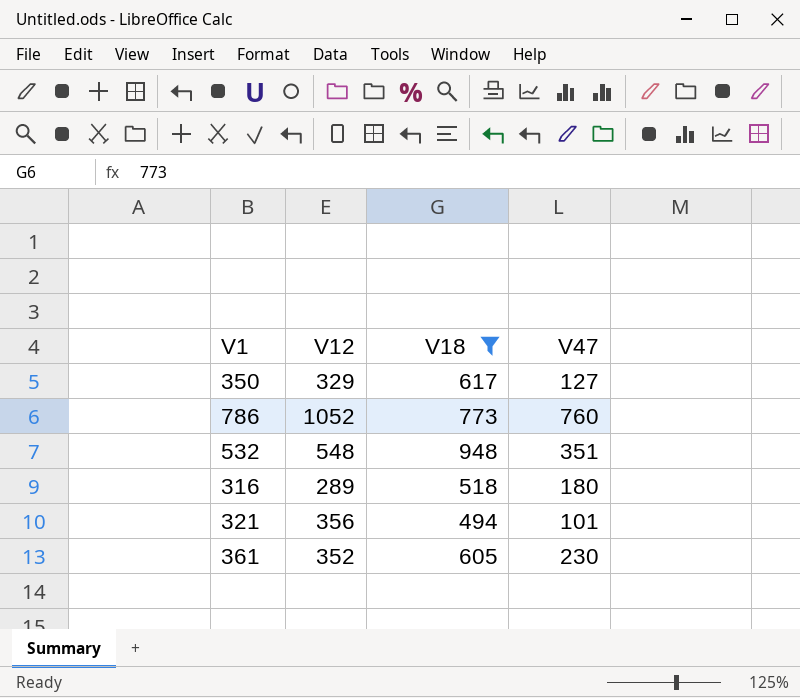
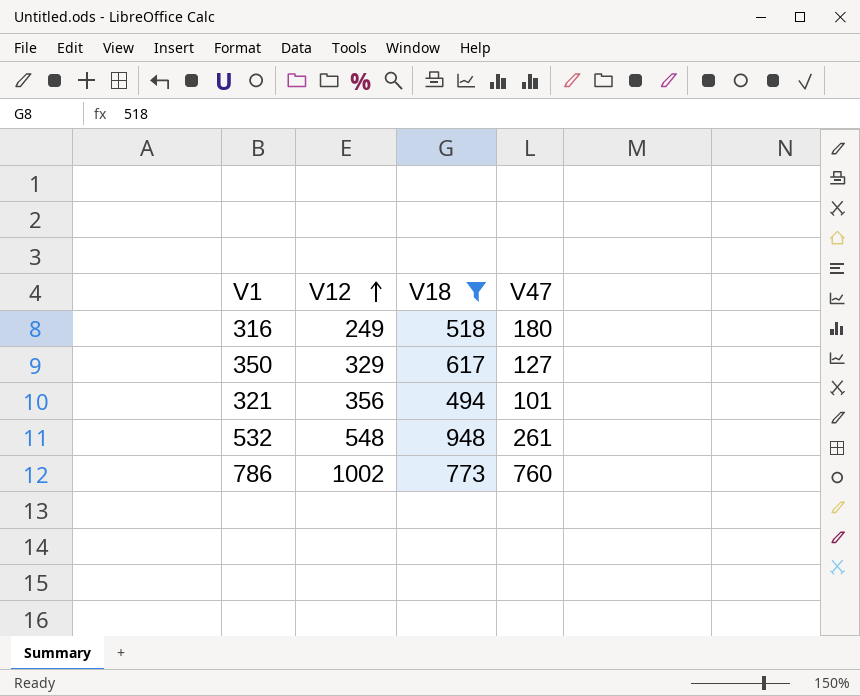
row order: none -> V12 ascending
row 361: 352 | 605 | 230 -> none
316 | V12: 289 -> 249
532 | V47: 351 -> 261
786 | V12: 1052 -> 1002

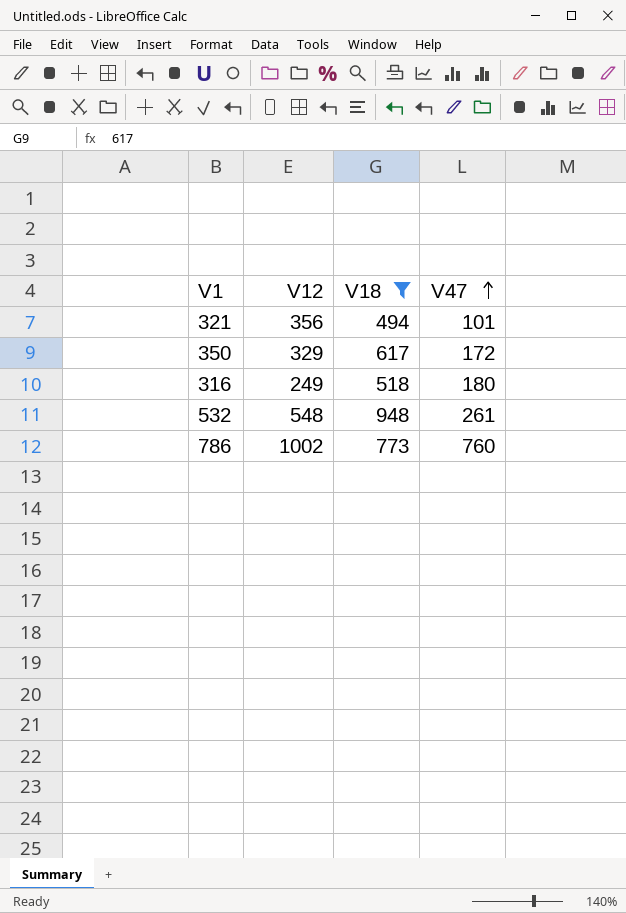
row order: V12 ascending -> V47 ascending
350 | V47: 127 -> 172

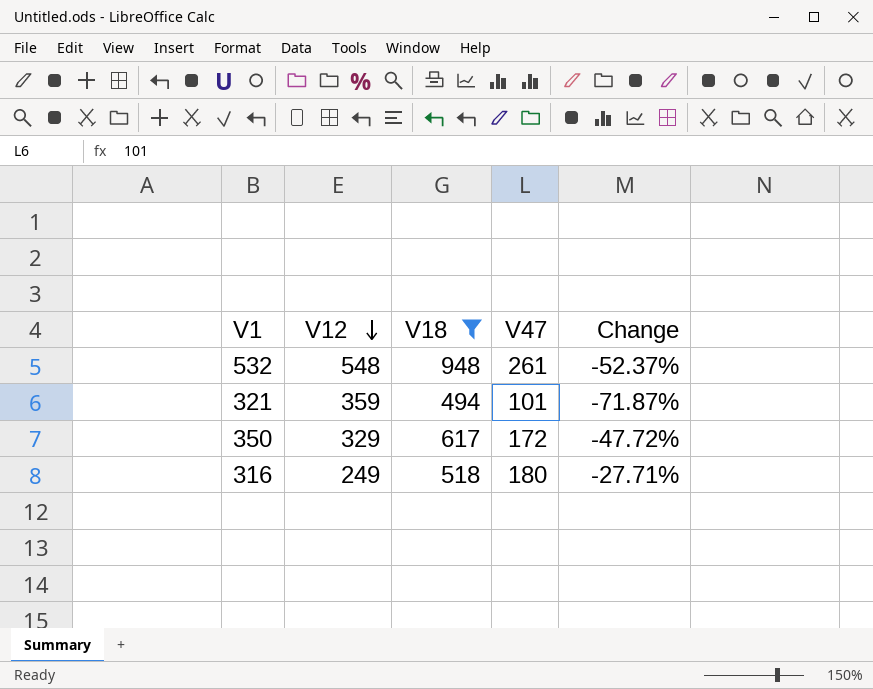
row order: V47 ascending -> V12 descending
column Change | formula: none -> ([V47] - [V12]) / [V12]
row 786: 1002 | 773 | 760 -> none
321 | V12: 356 -> 359

